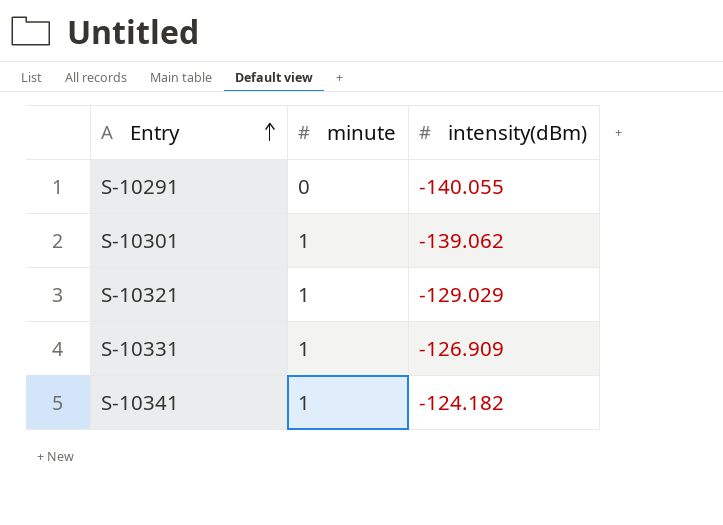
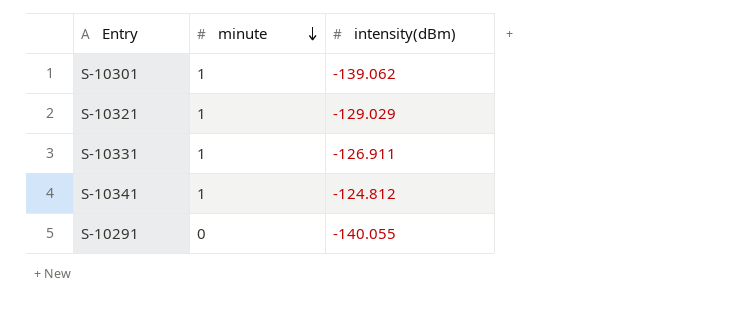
row order: Entry ascending -> minute descending
S-10331 | intensity(dBm): -126.909 -> -126.911
S-10341 | intensity(dBm): -124.182 -> -124.812

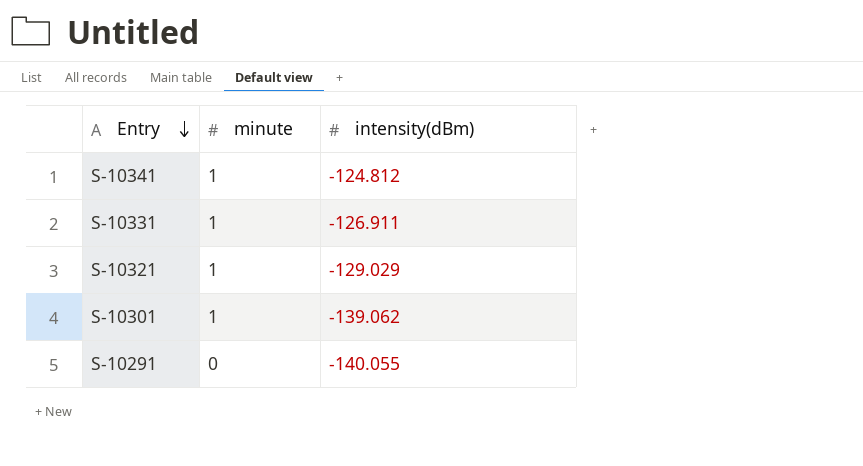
row order: minute descending -> Entry descending

